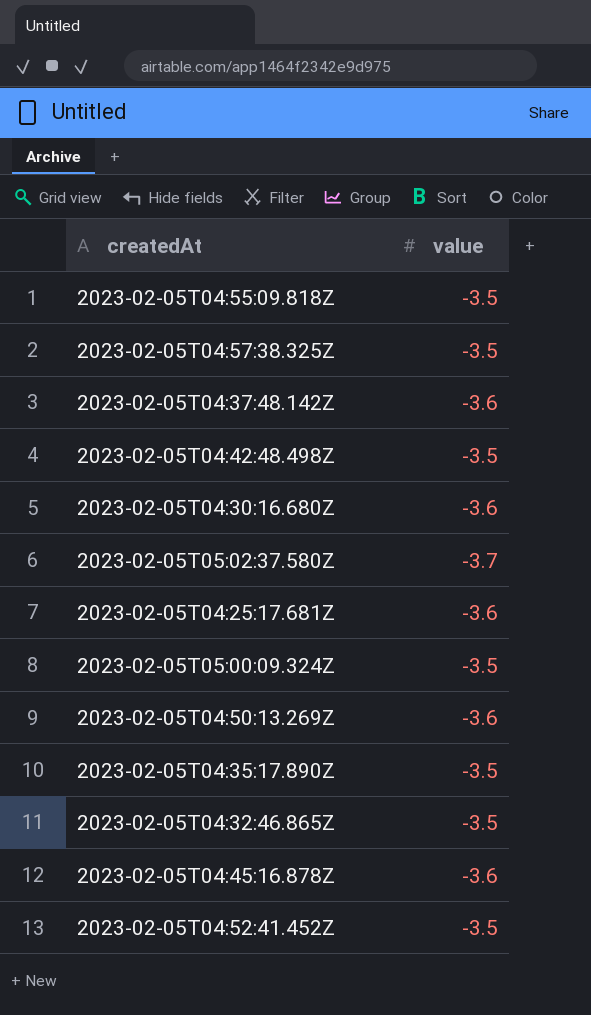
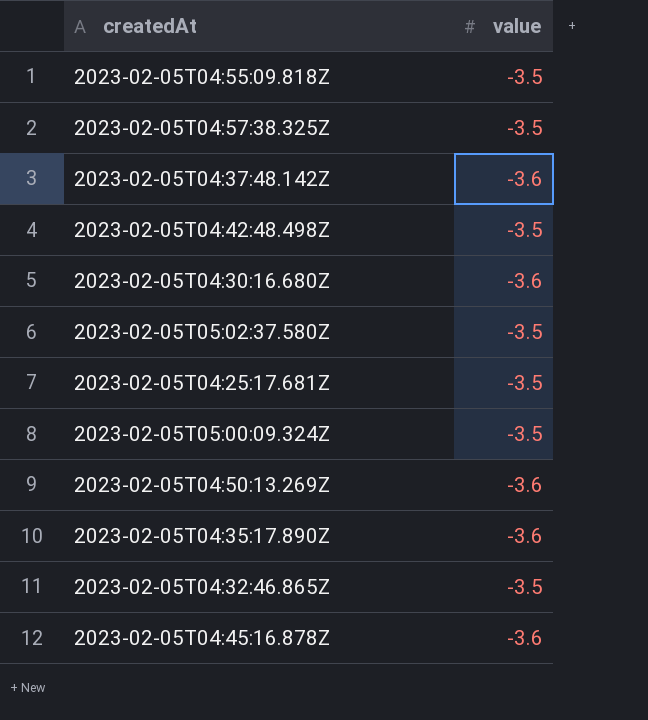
row 2023-02-05T04:52:41.452Z: -3.5 -> none
2023-02-05T05:02:37.580Z | value: -3.7 -> -3.5
2023-02-05T04:25:17.681Z | value: -3.6 -> -3.5
2023-02-05T04:35:17.890Z | value: -3.5 -> -3.6

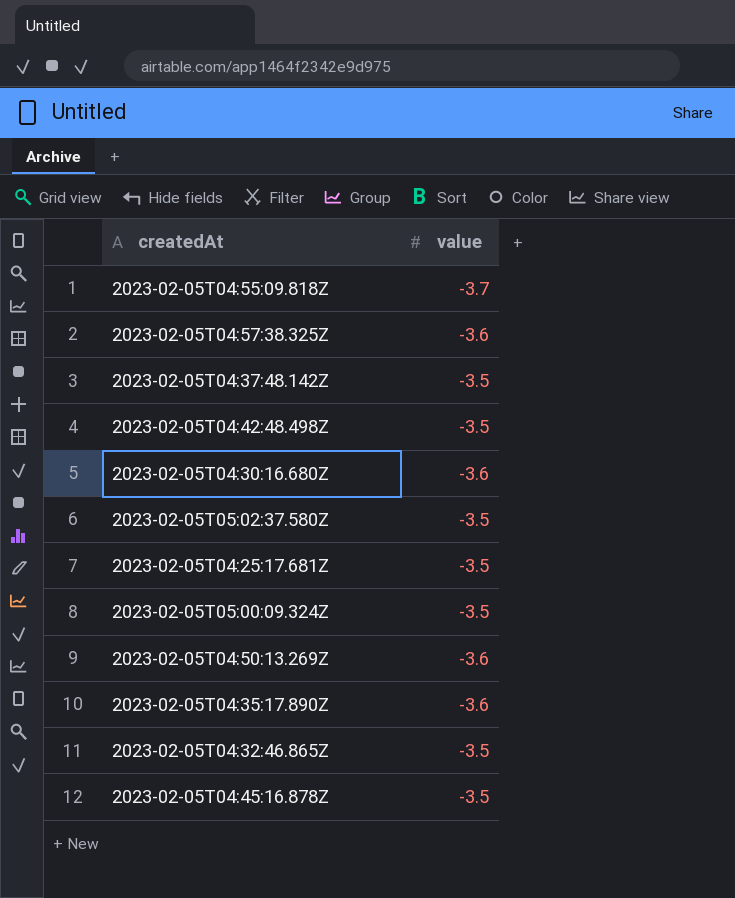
2023-02-05T04:55:09.818Z | value: -3.5 -> -3.7
2023-02-05T04:57:38.325Z | value: -3.5 -> -3.6
2023-02-05T04:37:48.142Z | value: -3.6 -> -3.5
2023-02-05T04:45:16.878Z | value: -3.6 -> -3.5

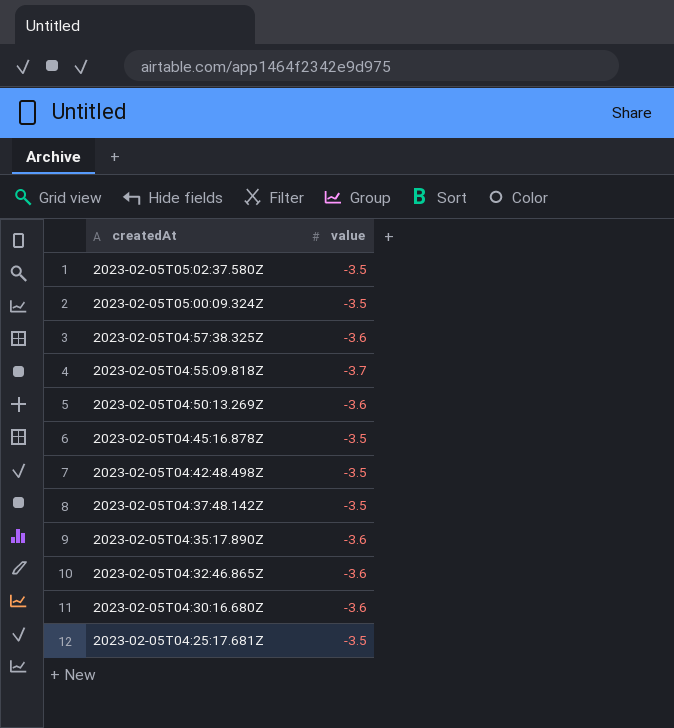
row order: none -> createdAt descending
2023-02-05T04:32:46.865Z | value: -3.5 -> -3.6

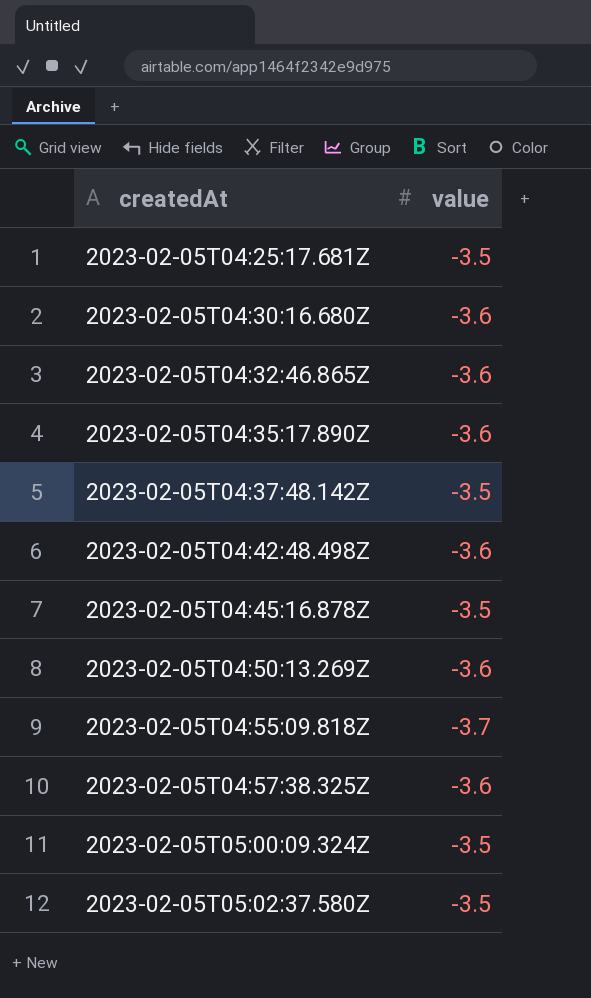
row order: createdAt descending -> createdAt ascending
2023-02-05T04:42:48.498Z | value: -3.5 -> -3.6

